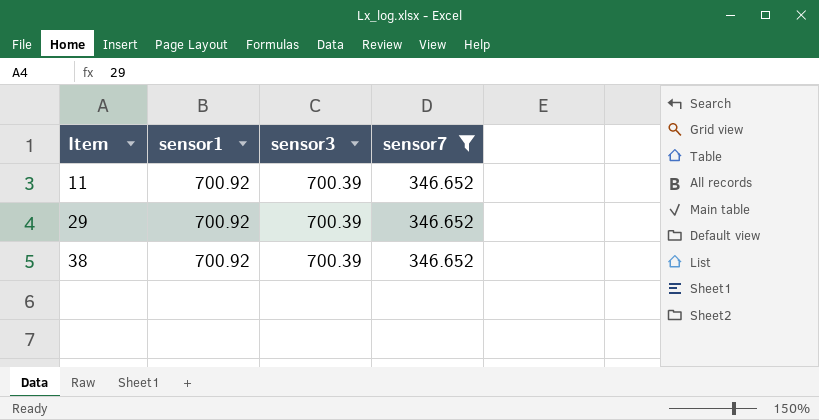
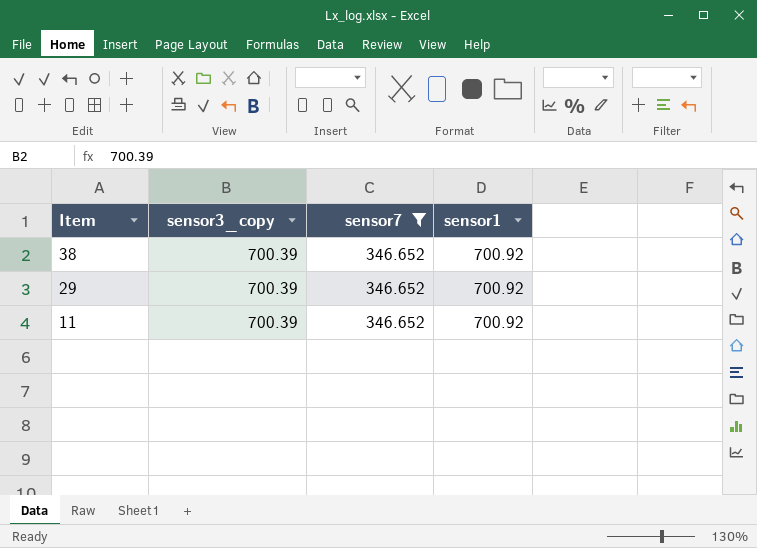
row order: Item ascending -> Item descending
column name: sensor3 -> sensor3_copy
column sensor1 | position: 2 -> 4

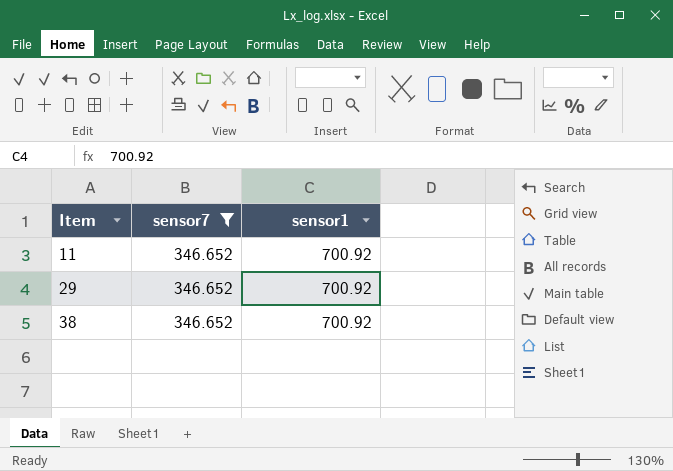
row order: Item descending -> Item ascending
column sensor3_copy | position: 2 -> none

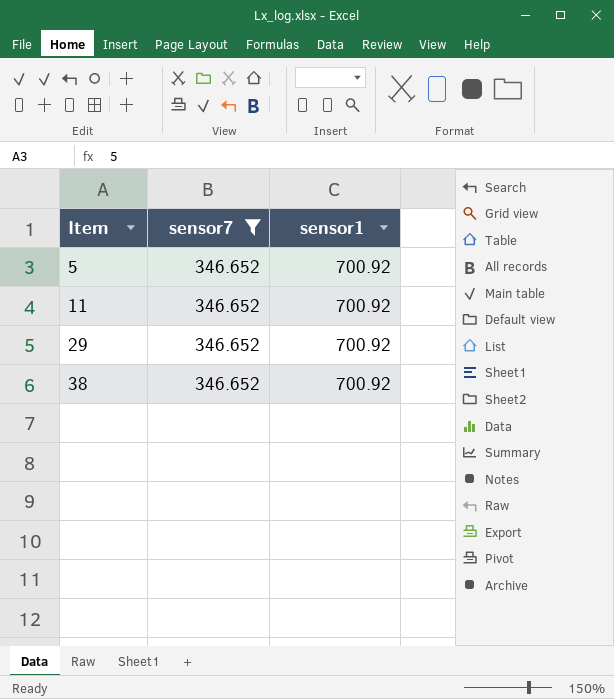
row 5: none -> 346.652 | 700.92

